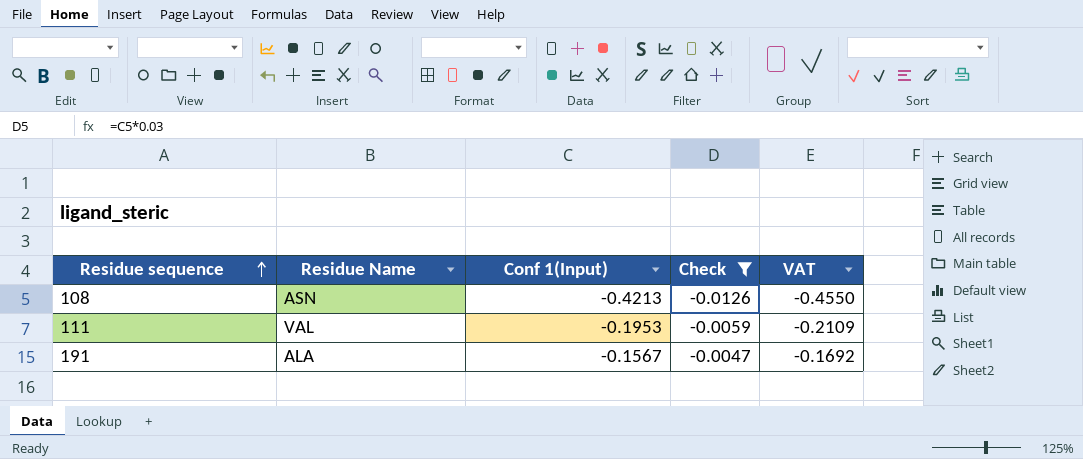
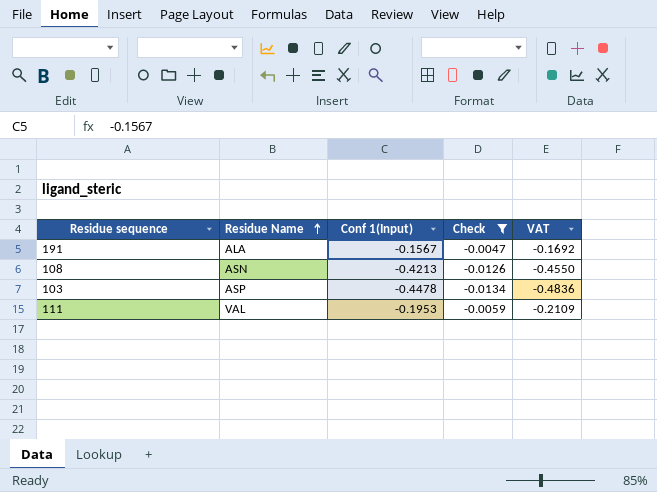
row order: Residue sequence ascending -> Residue Name ascending
row 103: none -> ASP | -0.4478 | -0.0134 | -0.4836

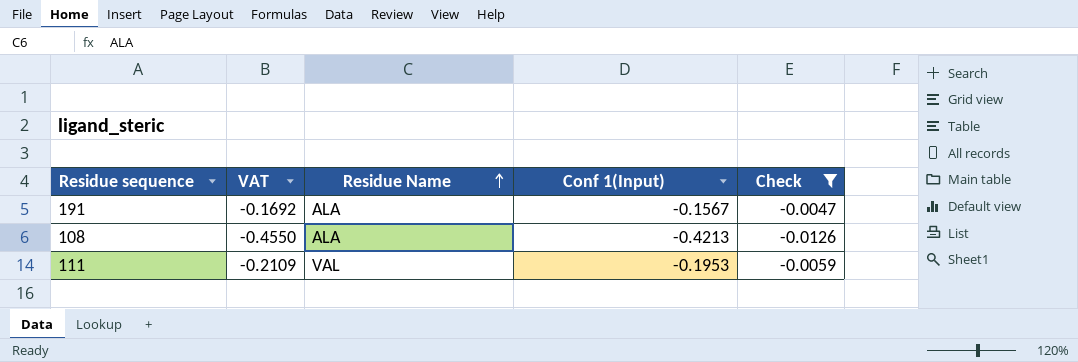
column VAT | position: 5 -> 2
row 103: ASP | -0.4478 | -0.0134 | -0.4836 -> none
108 | Residue Name: ASN -> ALA

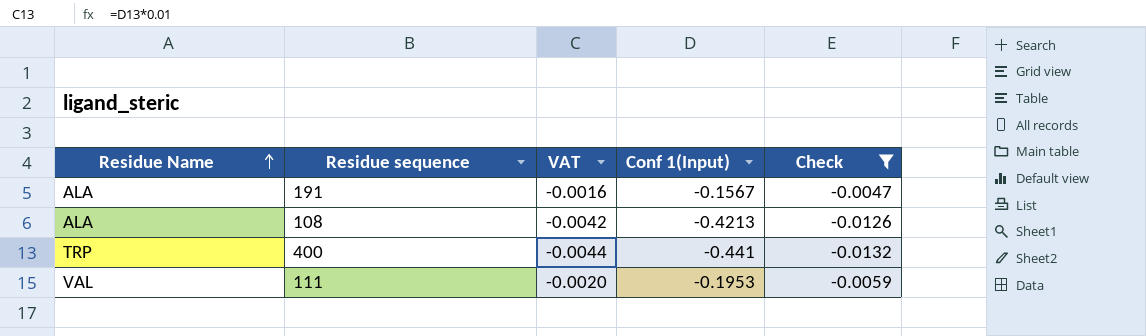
column Residue Name | position: 3 -> 1
column VAT | formula: [Conf 1(Input)] * 1.08 -> [Conf 1(Input)] * 0.01
row 400: none -> TRP | -0.0044 | -0.441 | -0.0132

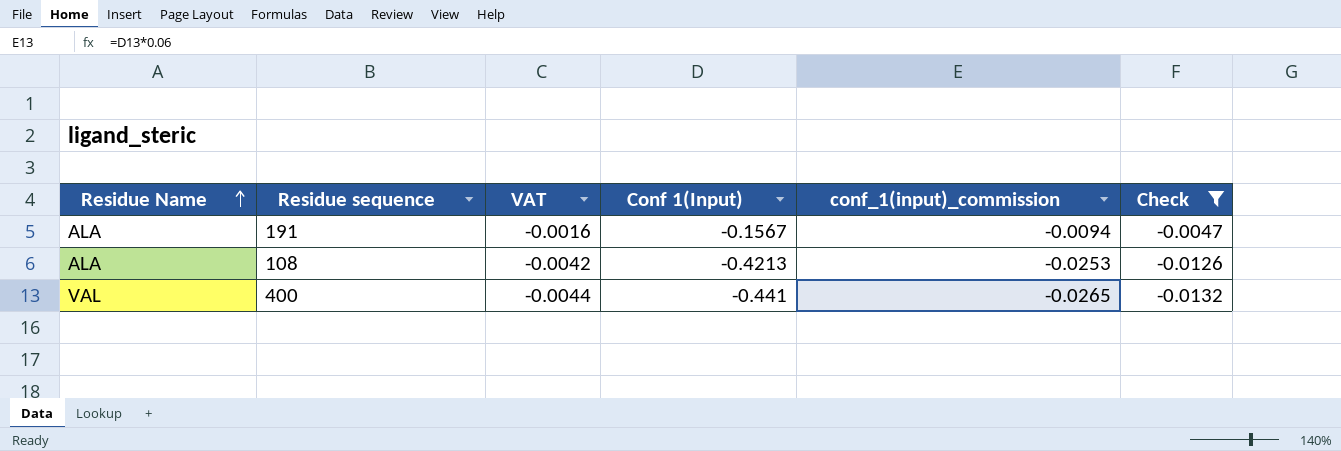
column conf_1(input)_commission | formula: none -> [Conf 1(Input)] * 0.06
row 111: VAL | -0.0020 | -0.1953 | -0.0059 -> none
400 | Residue Name: TRP -> VAL

